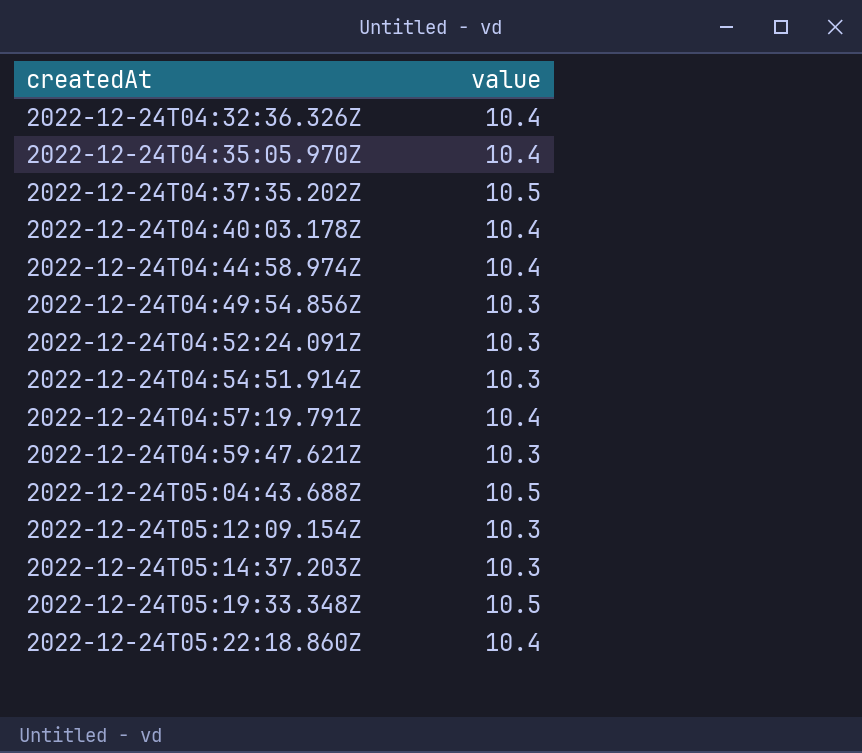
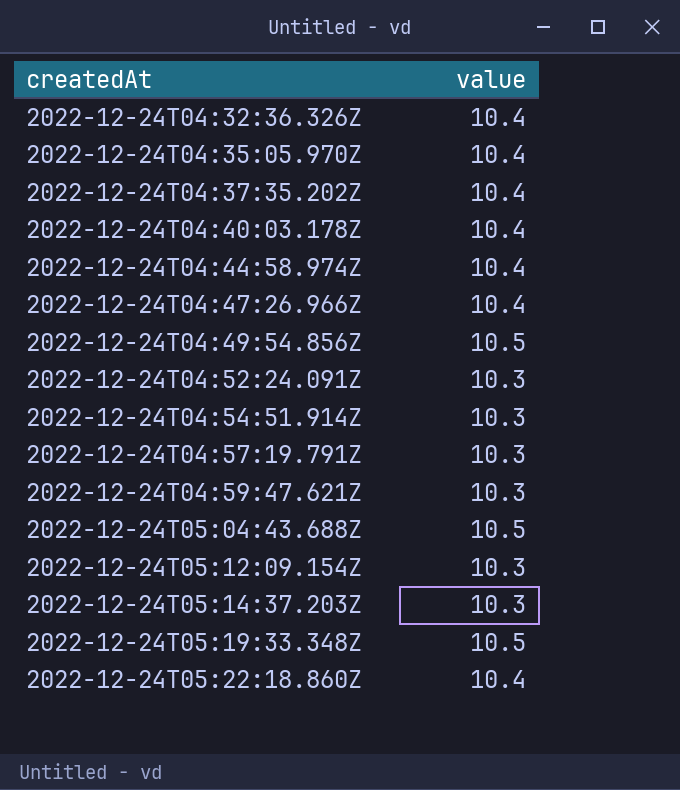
2022-12-24T04:37:35.202Z | value: 10.5 -> 10.4
row 2022-12-24T04:47:26.966Z: none -> 10.4
2022-12-24T04:49:54.856Z | value: 10.3 -> 10.5
2022-12-24T04:57:19.791Z | value: 10.4 -> 10.3

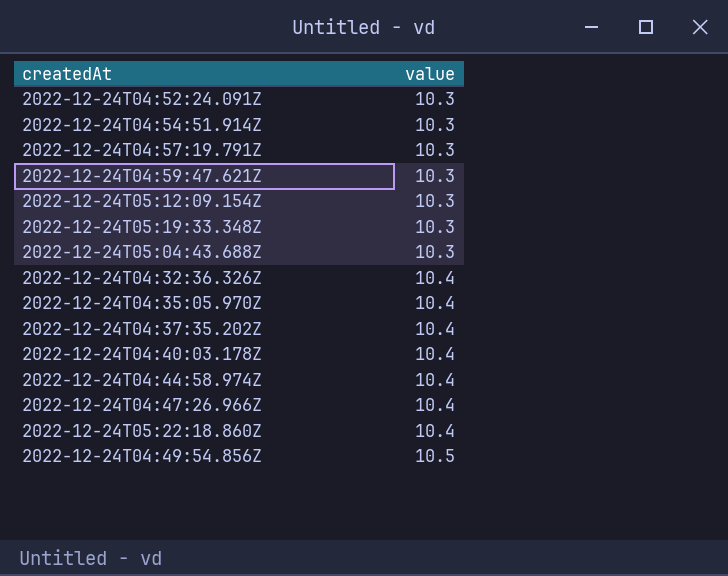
row order: createdAt ascending -> value ascending
row 2022-12-24T05:14:37.203Z: 10.3 -> none
2022-12-24T05:19:33.348Z | value: 10.5 -> 10.3
2022-12-24T05:04:43.688Z | value: 10.5 -> 10.3

